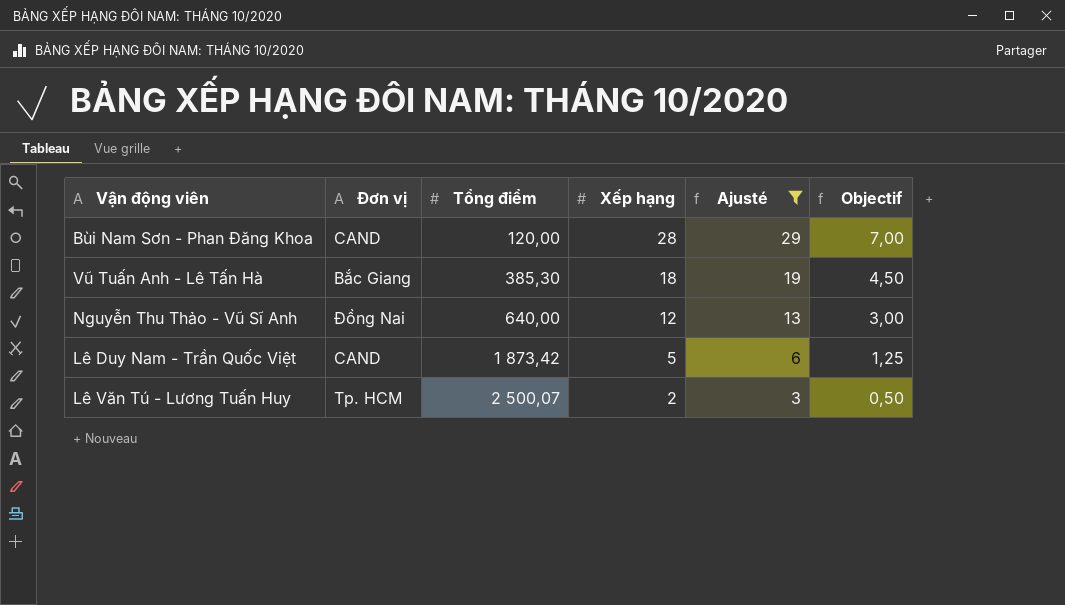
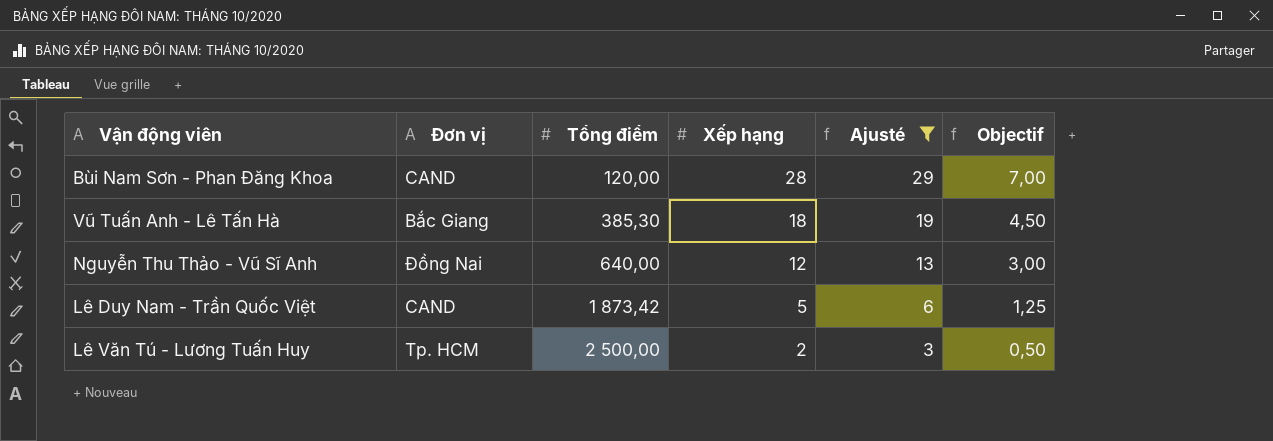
Lê Văn Tú - Lương Tuấn Huy | Tổng điểm: 2 500,07 -> 2 500,00

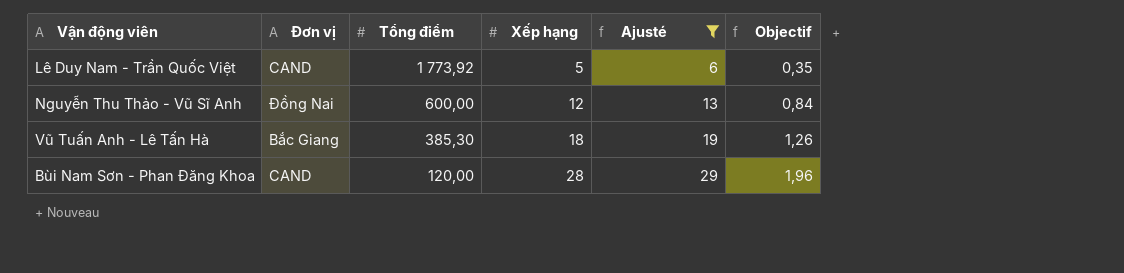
row order: Tổng điểm ascending -> Tổng điểm descending
column Objectif | formula: [Xếp hạng] * 0,25 -> [Xếp hạng] * 0,07
row Lê Văn Tú - Lương Tuấn Huy: Tp. HCM | 2 500,00 | 2 | 3 | 0,50 -> none
Lê Duy Nam - Trần Quốc Việt | Tổng điểm: 1 873,42 -> 1 773,92
Nguyễn Thu Thảo - Vũ Sĩ Anh | Tổng điểm: 640,00 -> 600,00

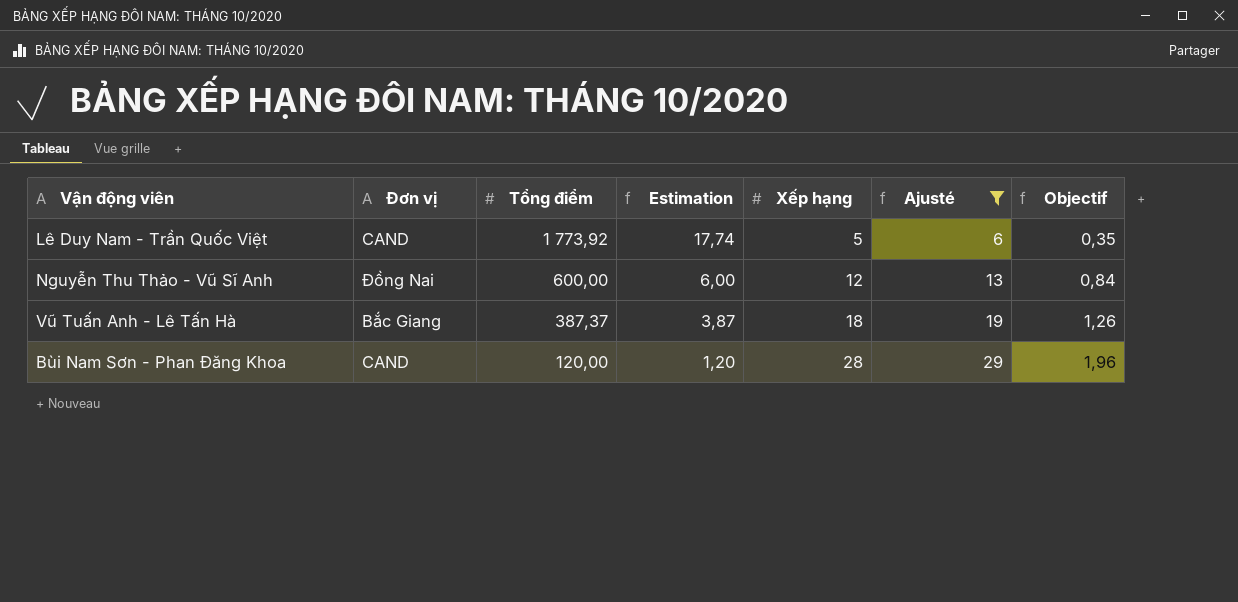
column Estimation | formula: none -> [Tổng điểm] * 0,01
Vũ Tuấn Anh - Lê Tấn Hà | Tổng điểm: 385,30 -> 387,37

